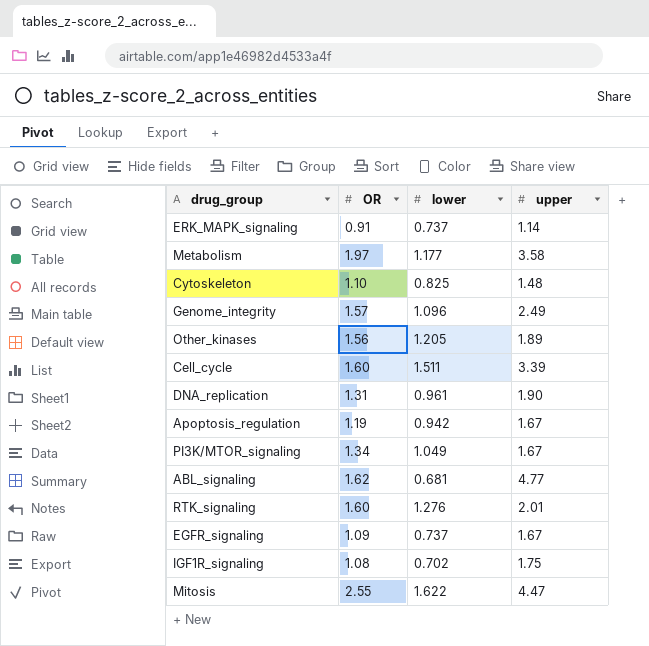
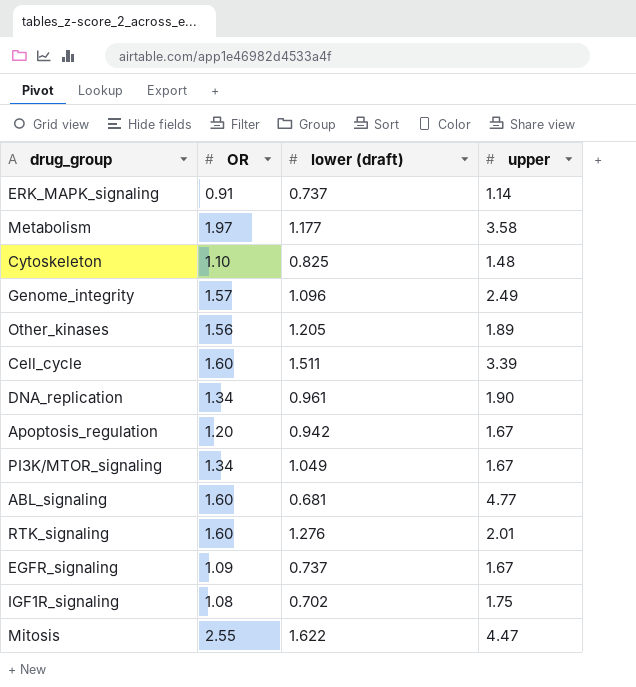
column name: lower -> lower (draft)
DNA_replication | OR: 1.31 -> 1.34
Apoptosis_regulation | OR: 1.19 -> 1.20
ABL_signaling | OR: 1.62 -> 1.60

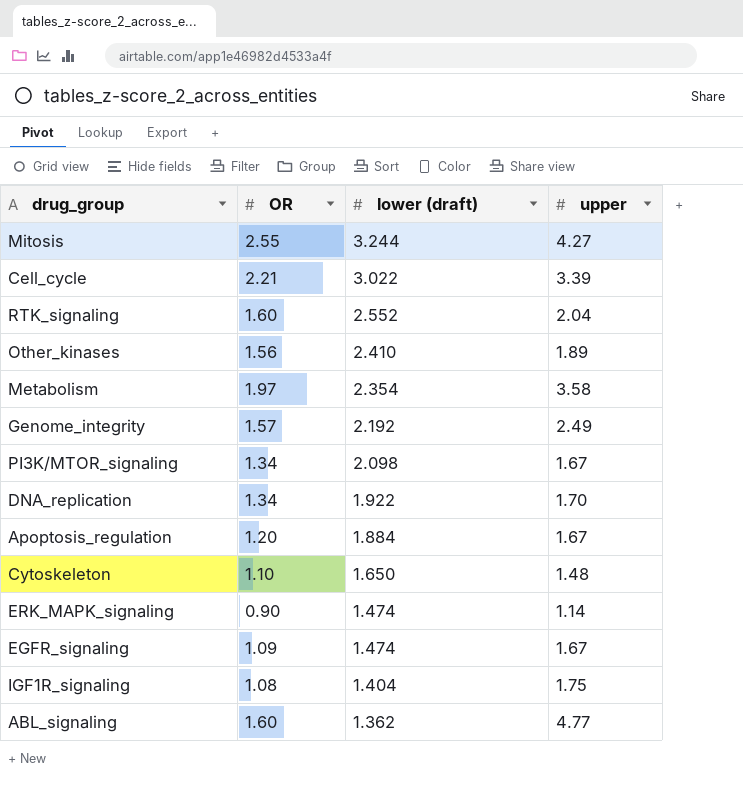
row order: none -> lower (draft) descending
Mitosis | lower (draft): 1.622 -> 3.244
Mitosis | upper: 4.47 -> 4.27
Cell_cycle | OR: 1.60 -> 2.21
Cell_cycle | lower (draft): 1.511 -> 3.022
RTK_signaling | lower (draft): 1.276 -> 2.552
RTK_signaling | upper: 2.01 -> 2.04
Other_kinases | lower (draft): 1.205 -> 2.410
Metabolism | lower (draft): 1.177 -> 2.354
Genome_integrity | lower (draft): 1.096 -> 2.192
PI3K/MTOR_signaling | lower (draft): 1.049 -> 2.098
DNA_replication | lower (draft): 0.961 -> 1.922
DNA_replication | upper: 1.90 -> 1.70
Apoptosis_regulation | lower (draft): 0.942 -> 1.884
Cytoskeleton | lower (draft): 0.825 -> 1.650
ERK_MAPK_signaling | OR: 0.91 -> 0.90
ERK_MAPK_signaling | lower (draft): 0.737 -> 1.474
EGFR_signaling | lower (draft): 0.737 -> 1.474
IGF1R_signaling | lower (draft): 0.702 -> 1.404
ABL_signaling | lower (draft): 0.681 -> 1.362

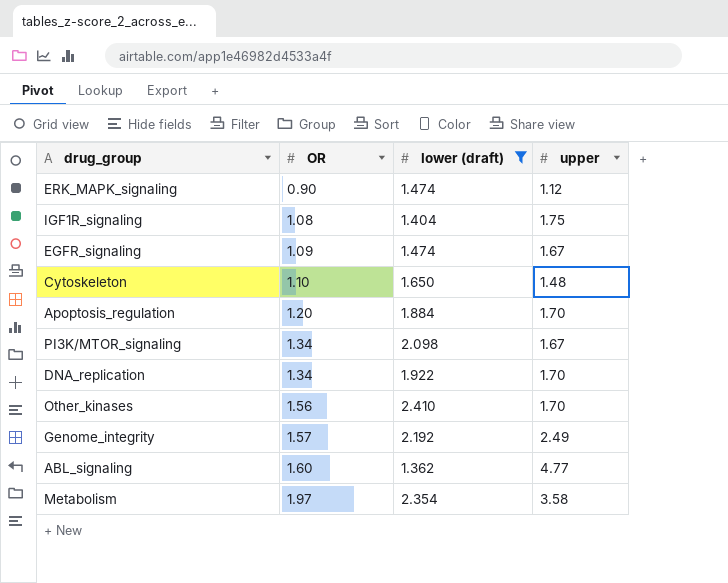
filter: none -> lower (draft) <= 2.410
row order: lower (draft) descending -> OR ascending
ERK_MAPK_signaling | upper: 1.14 -> 1.12
Apoptosis_regulation | upper: 1.67 -> 1.70
Other_kinases | upper: 1.89 -> 1.70

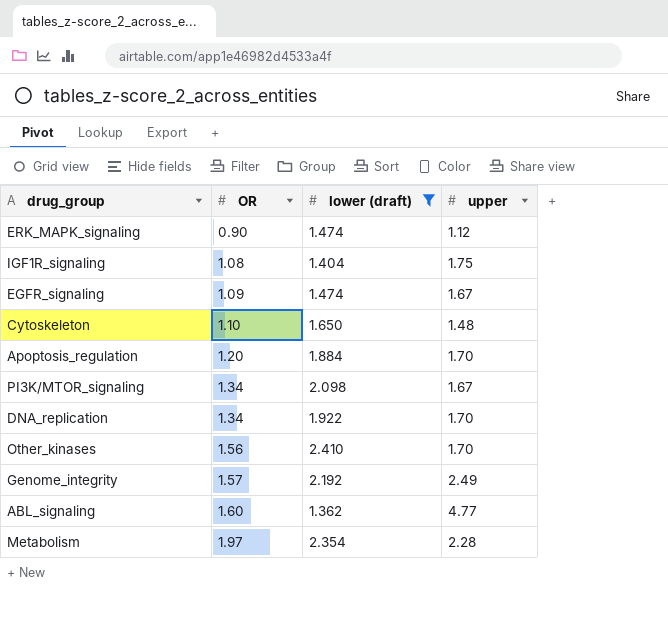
Metabolism | upper: 3.58 -> 2.28

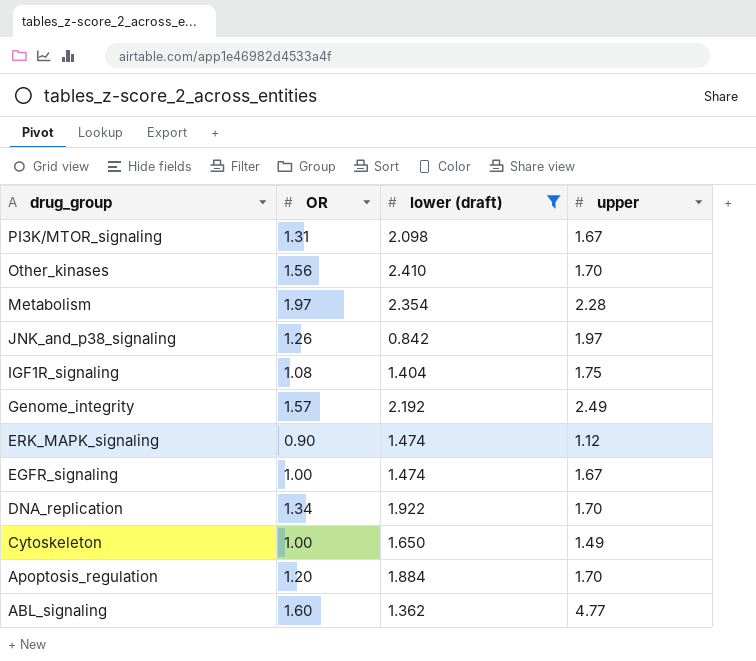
row order: OR ascending -> drug_group descending
PI3K/MTOR_signaling | OR: 1.34 -> 1.31
row JNK_and_p38_signaling: none -> 1.26 | 0.842 | 1.97
EGFR_signaling | OR: 1.09 -> 1.00
Cytoskeleton | OR: 1.10 -> 1.00
Cytoskeleton | upper: 1.48 -> 1.49

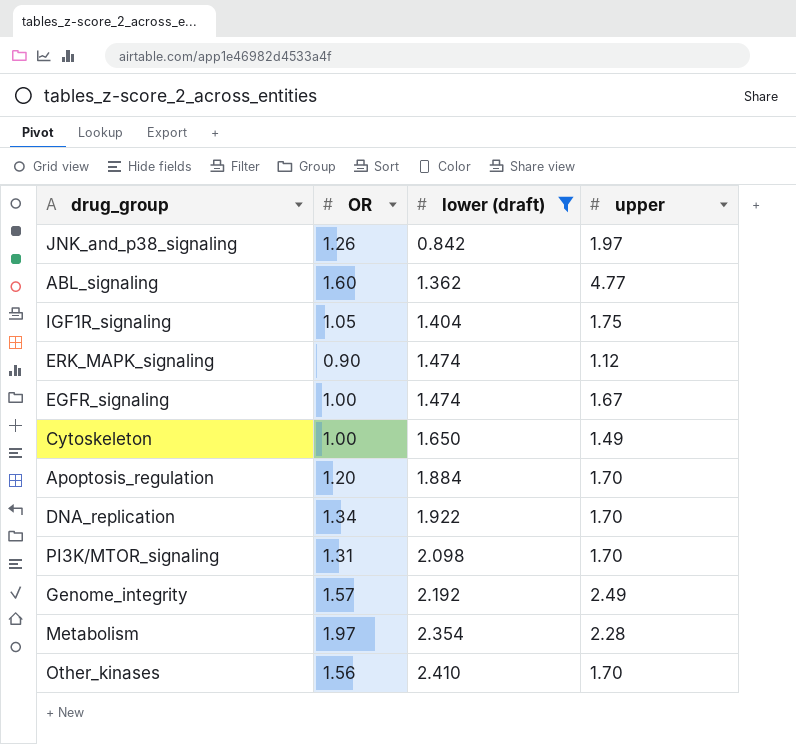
row order: drug_group descending -> lower (draft) ascending
IGF1R_signaling | OR: 1.08 -> 1.05
PI3K/MTOR_signaling | upper: 1.67 -> 1.70

